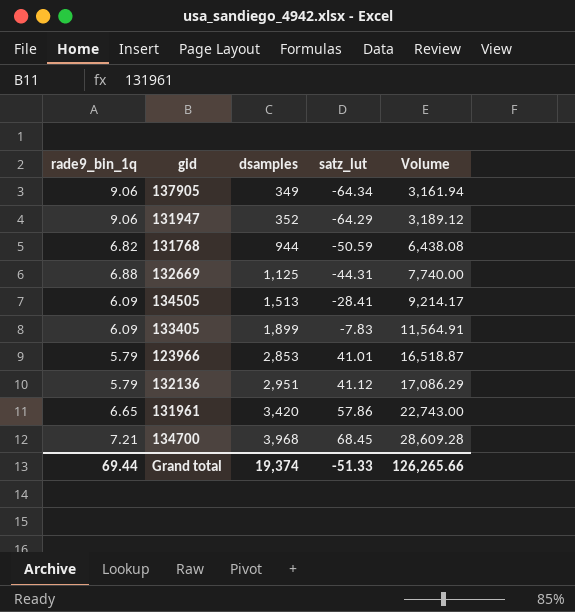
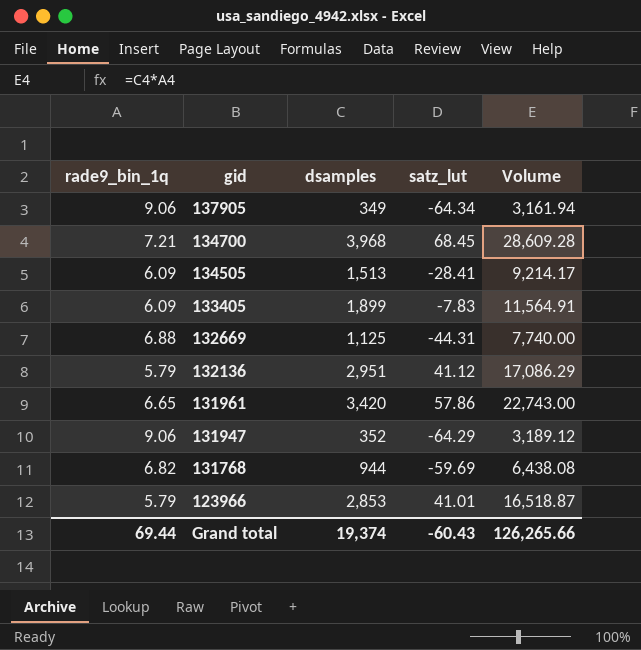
row order: dsamples ascending -> gid descending
131768 | satz_lut: -50.59 -> -59.69
Grand total | satz_lut: -51.33 -> -60.43

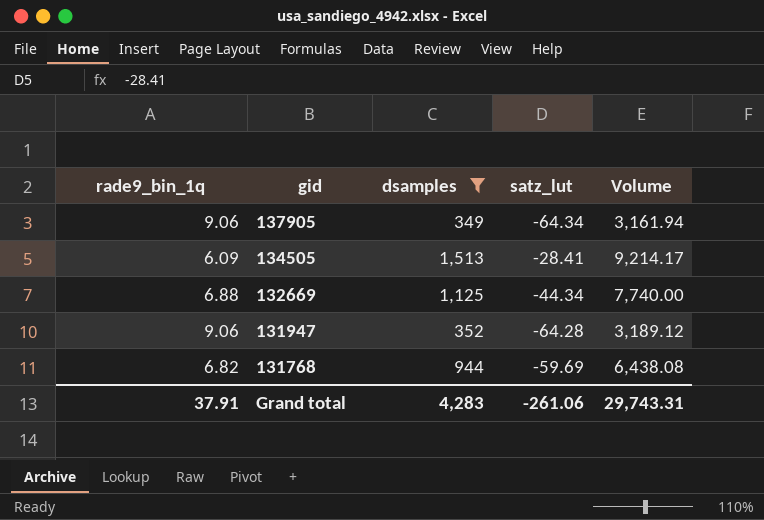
filter: none -> dsamples <= 1,513
132669 | satz_lut: -44.31 -> -44.34
131947 | satz_lut: -64.29 -> -64.28
Grand total | rade9_bin_1q: 69.44 -> 37.91
Grand total | dsamples: 19,374 -> 4,283
Grand total | satz_lut: -60.43 -> -261.06
Grand total | Volume: 126,265.66 -> 29,743.31

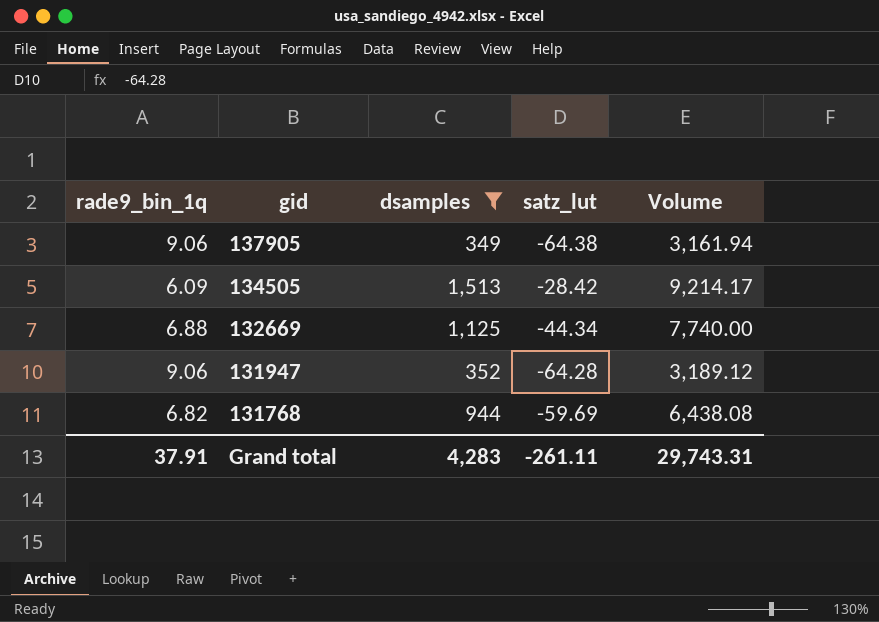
137905 | satz_lut: -64.34 -> -64.38
134505 | satz_lut: -28.41 -> -28.42
Grand total | satz_lut: -261.06 -> -261.11

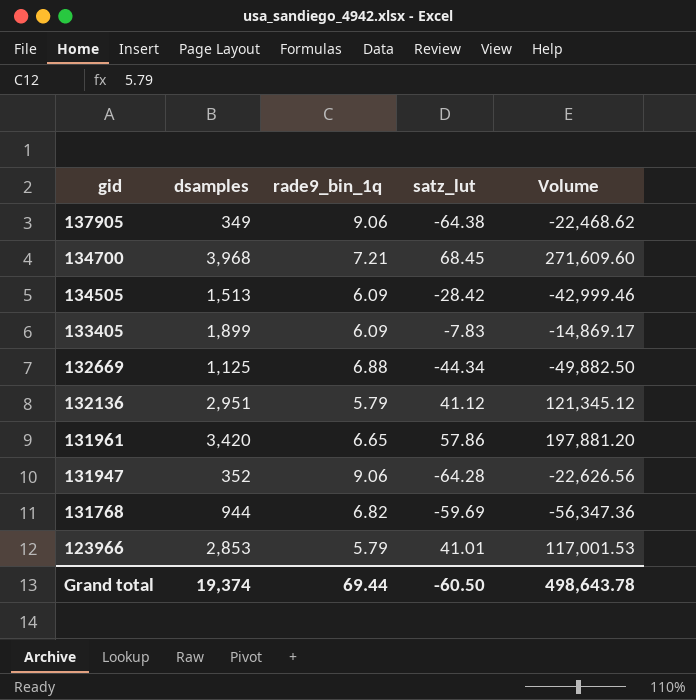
filter: dsamples <= 1,513 -> none
column rade9_bin_1q | position: 1 -> 3
column Volume | formula: [rade9_bin_1q] * [dsamples] -> [dsamples] * [satz_lut]
Grand total | dsamples: 4,283 -> 19,374
Grand total | rade9_bin_1q: 37.91 -> 69.44
Grand total | satz_lut: -261.11 -> -60.50
Grand total | Volume: 29,743.31 -> 498,643.78

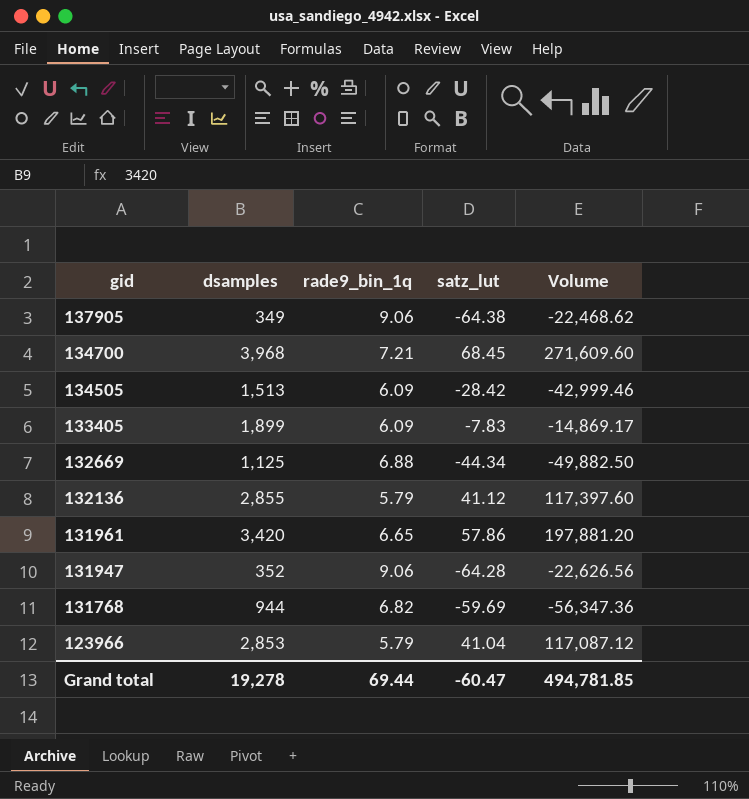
132136 | dsamples: 2,951 -> 2,855
132136 | Volume: 121,345.12 -> 117,397.60
123966 | satz_lut: 41.01 -> 41.04
123966 | Volume: 117,001.53 -> 117,087.12
Grand total | dsamples: 19,374 -> 19,278
Grand total | satz_lut: -60.50 -> -60.47
Grand total | Volume: 498,643.78 -> 494,781.85

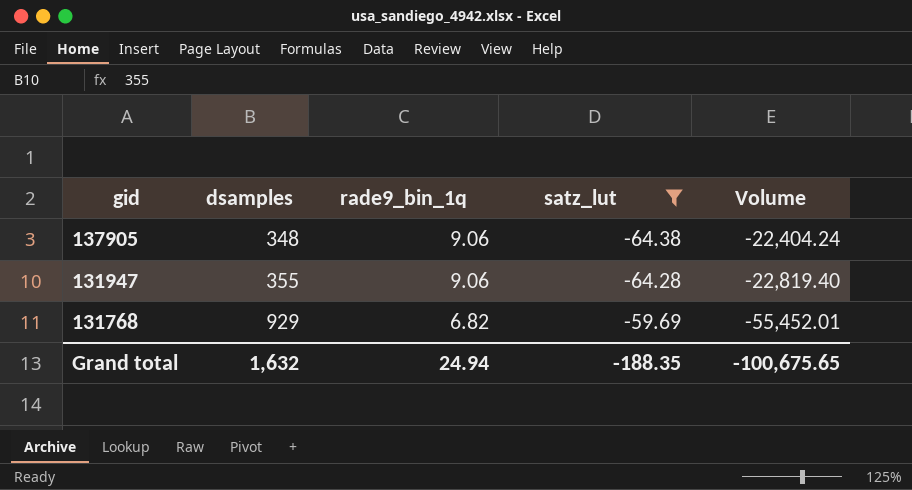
filter: none -> satz_lut <= -59.69
137905 | dsamples: 349 -> 348
137905 | Volume: -22,468.62 -> -22,404.24
131947 | dsamples: 352 -> 355
131947 | Volume: -22,626.56 -> -22,819.40
131768 | dsamples: 944 -> 929
131768 | Volume: -56,347.36 -> -55,452.01
Grand total | dsamples: 19,278 -> 1,632
Grand total | rade9_bin_1q: 69.44 -> 24.94
Grand total | satz_lut: -60.47 -> -188.35
Grand total | Volume: 494,781.85 -> -100,675.65

